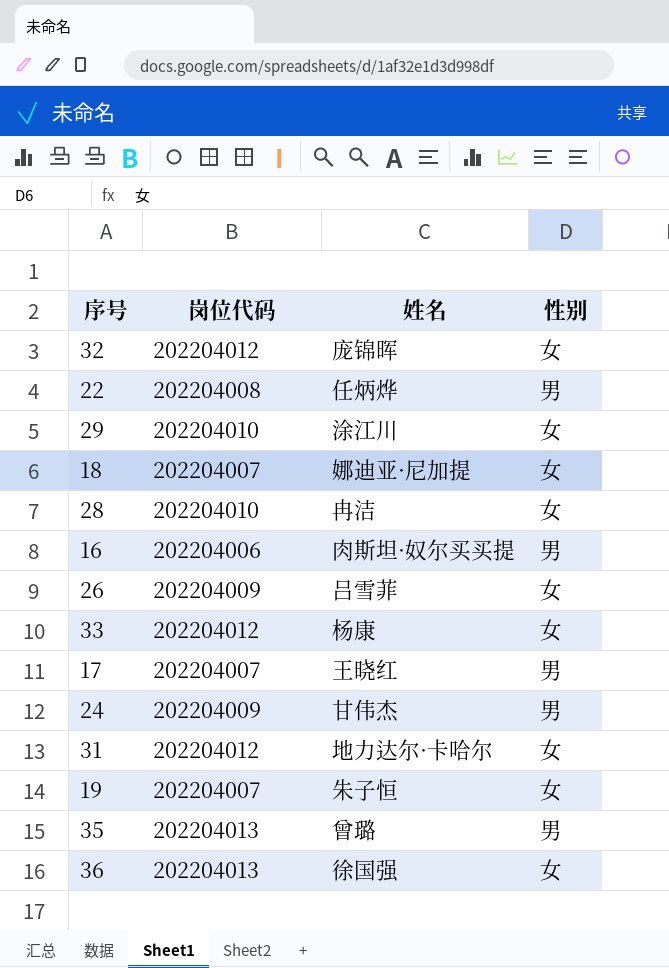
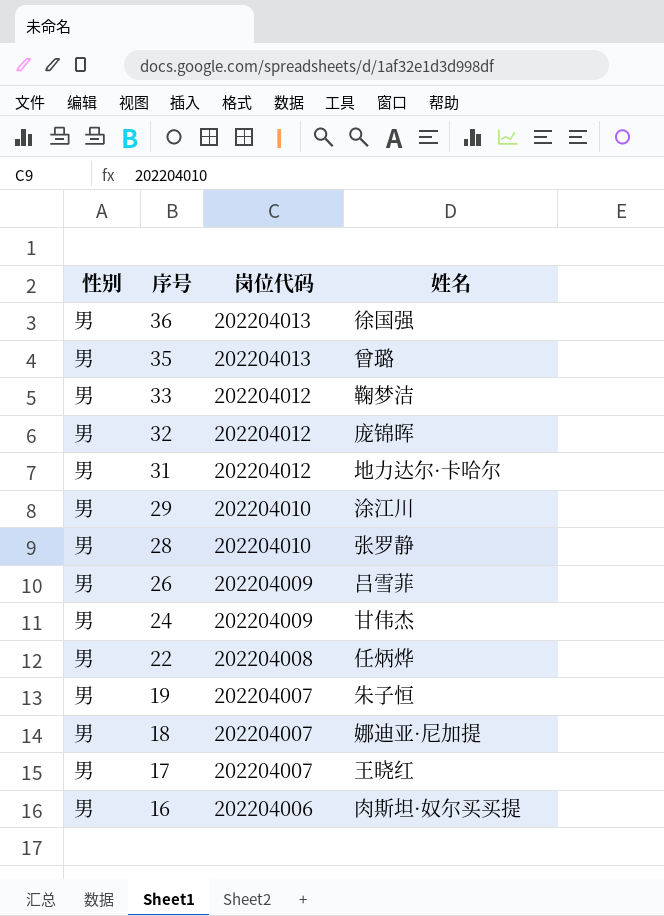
row order: none -> 序号 descending
column 性别 | position: 4 -> 1
36 | 性别: 女 -> 男
33 | 性别: 女 -> 男
33 | 姓名: 杨康 -> 鞠梦洁
32 | 性别: 女 -> 男
31 | 性别: 女 -> 男
29 | 性别: 女 -> 男
28 | 性别: 女 -> 男
28 | 姓名: 冉洁 -> 张罗静
26 | 性别: 女 -> 男
19 | 性别: 女 -> 男
18 | 性别: 女 -> 男

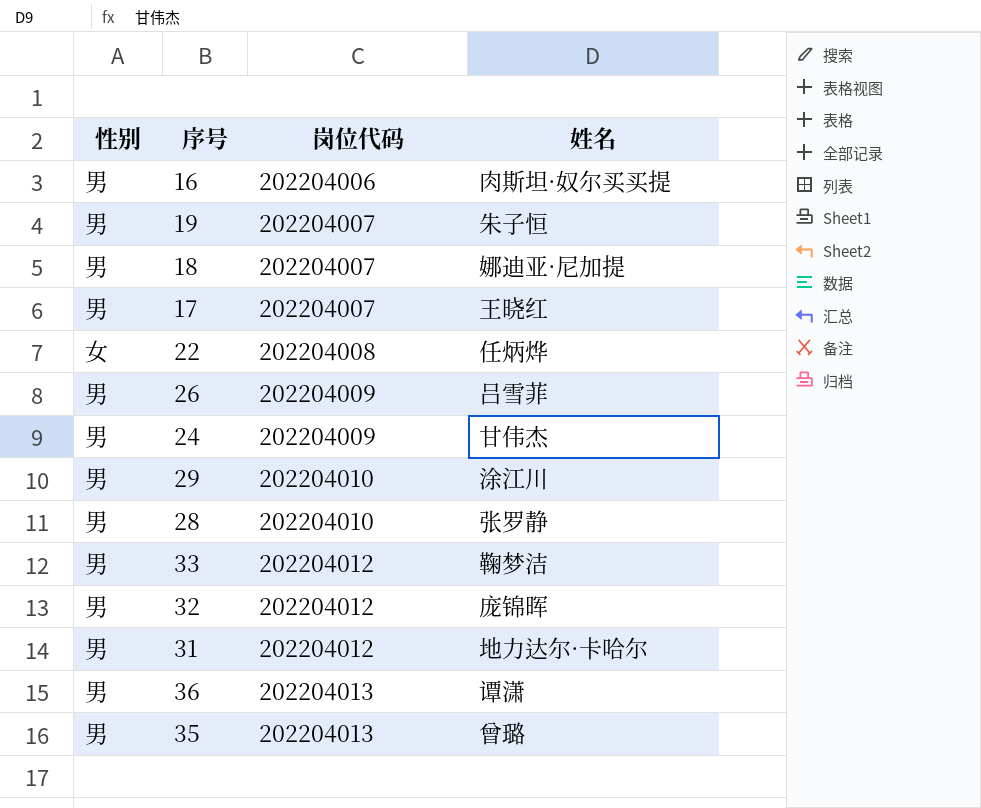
row order: 序号 descending -> 岗位代码 ascending
22 | 性别: 男 -> 女
36 | 姓名: 徐国强 -> 谭潇

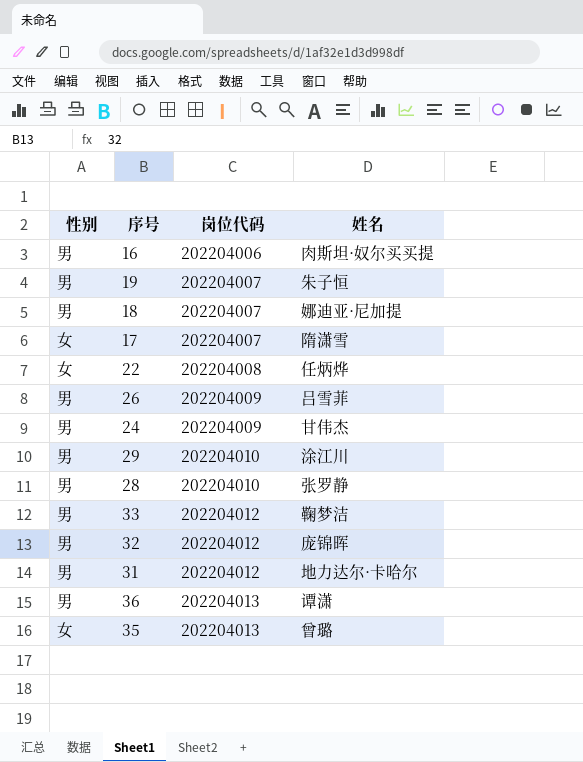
17 | 性别: 男 -> 女
17 | 姓名: 王晓红 -> 隋潇雪
35 | 性别: 男 -> 女

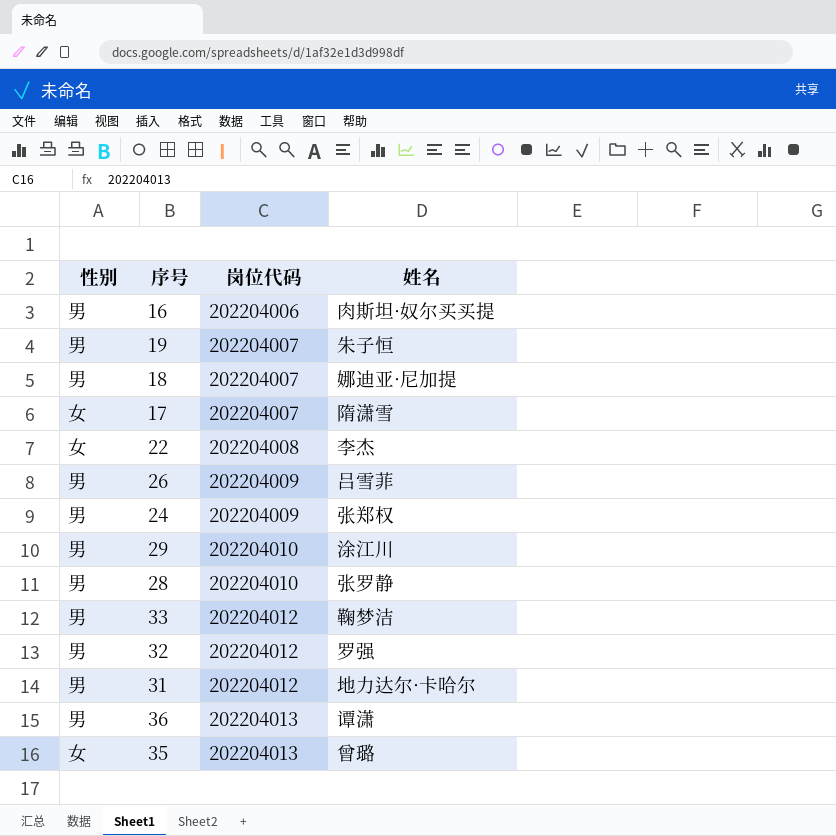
22 | 姓名: 任炳烨 -> 李杰
24 | 姓名: 甘伟杰 -> 张郑权
32 | 姓名: 庞锦晖 -> 罗强

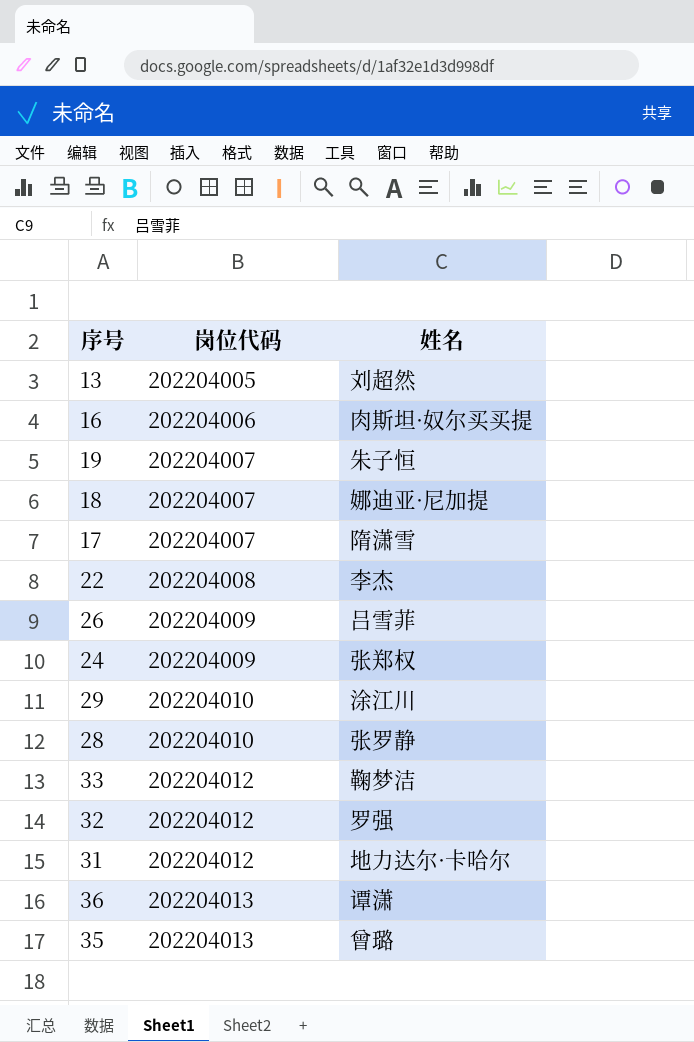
column 性别 | position: 1 -> none
row 13: none -> 202204005 | 刘超然

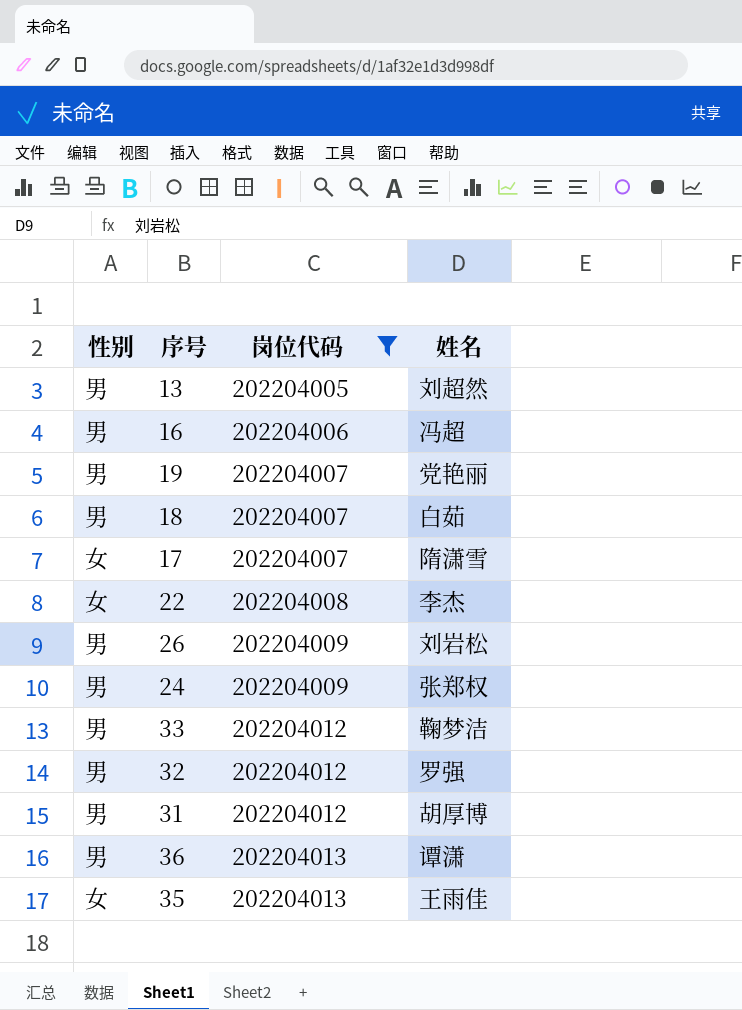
filter: none -> 岗位代码 != 202204010
column 性别 | position: none -> 1
16 | 姓名: 肉斯坦·奴尔买买提 -> 冯超
19 | 姓名: 朱子恒 -> 党艳丽
18 | 姓名: 娜迪亚·尼加提 -> 白茹
26 | 姓名: 吕雪菲 -> 刘岩松
31 | 姓名: 地力达尔·卡哈尔 -> 胡厚博
35 | 姓名: 曾璐 -> 王雨佳

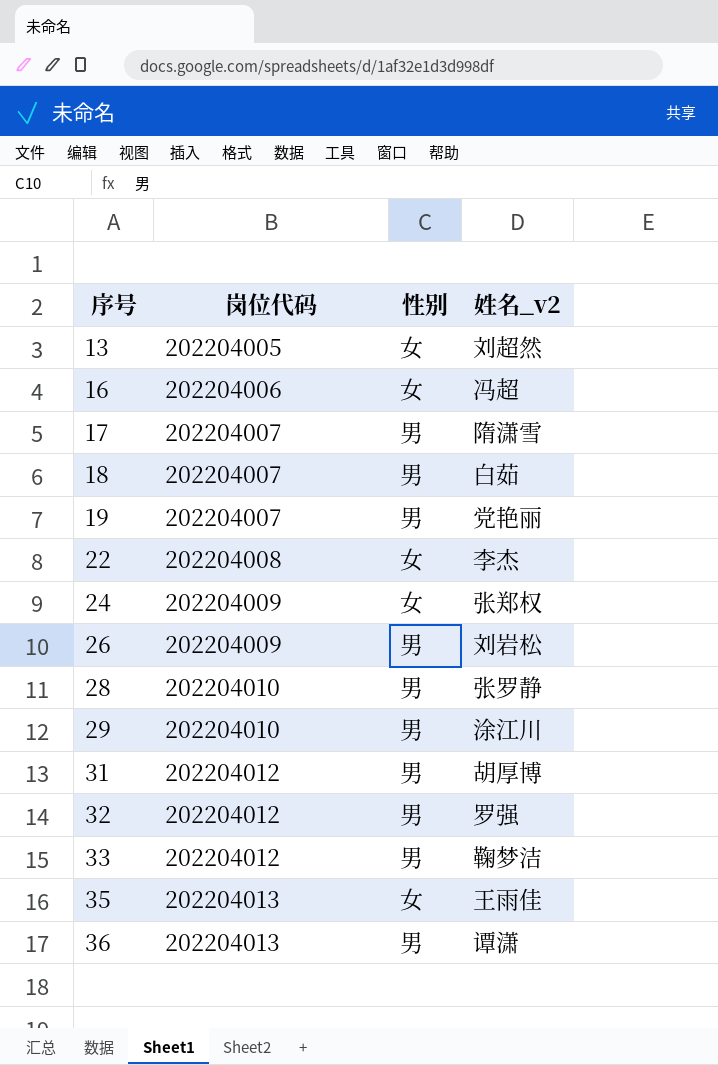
filter: 岗位代码 != 202204010 -> none
row order: 岗位代码 ascending -> 序号 ascending
column 性别 | position: 1 -> 3
column name: 姓名 -> 姓名_v2
13 | 性别: 男 -> 女
16 | 性别: 男 -> 女
17 | 性别: 女 -> 男
24 | 性别: 男 -> 女

